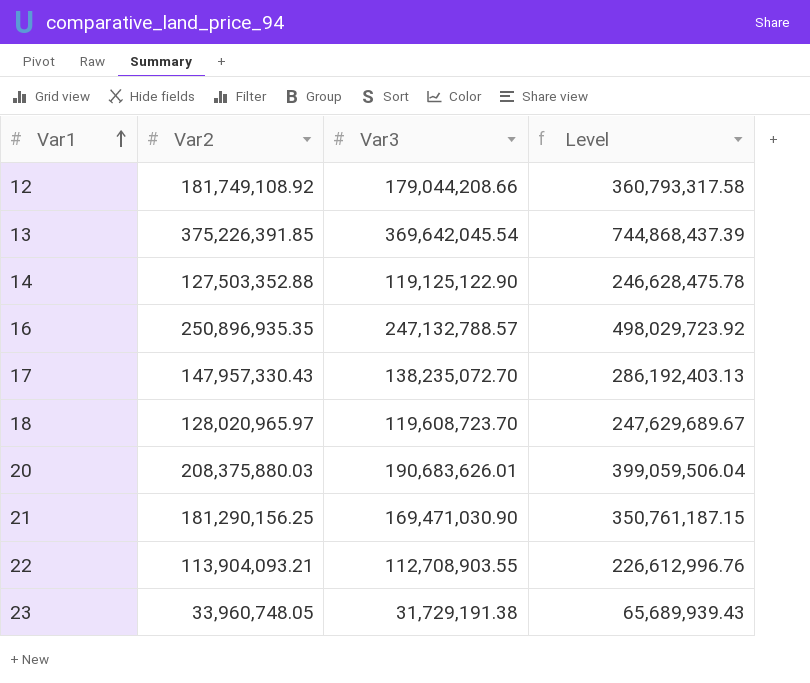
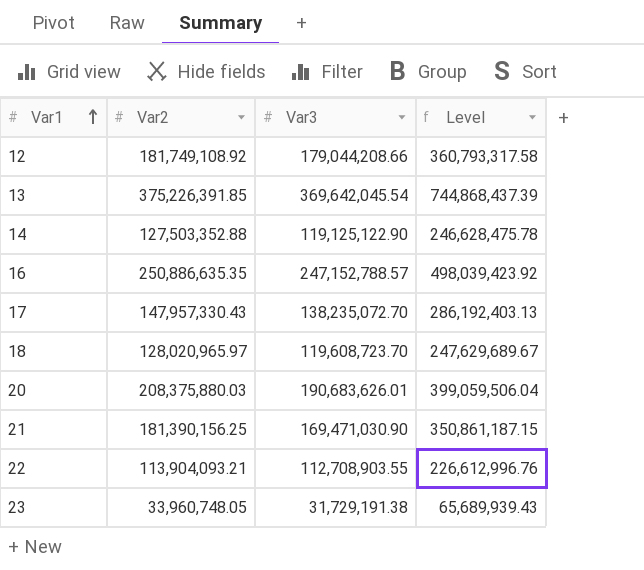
16 | Var2: 250,896,935.35 -> 250,886,635.35
16 | Var3: 247,132,788.57 -> 247,152,788.57
16 | Level: 498,029,723.92 -> 498,039,423.92
21 | Var2: 181,290,156.25 -> 181,390,156.25
21 | Level: 350,761,187.15 -> 350,861,187.15

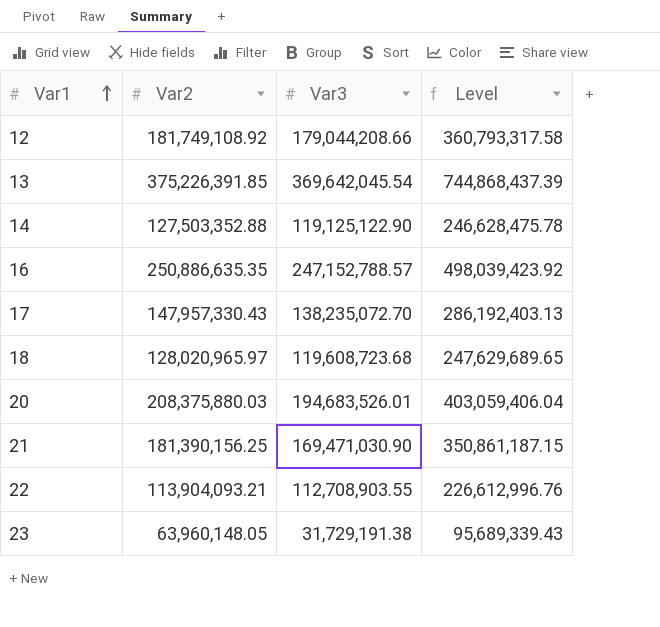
18 | Var3: 119,608,723.70 -> 119,608,723.68
18 | Level: 247,629,689.67 -> 247,629,689.65
20 | Var3: 190,683,626.01 -> 194,683,526.01
20 | Level: 399,059,506.04 -> 403,059,406.04
23 | Var2: 33,960,748.05 -> 63,960,148.05
23 | Level: 65,689,939.43 -> 95,689,339.43

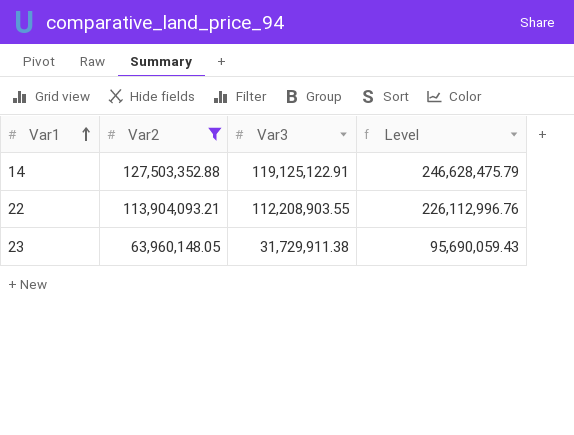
filter: none -> Var2 <= 127,503,352.88
14 | Var3: 119,125,122.90 -> 119,125,122.91
14 | Level: 246,628,475.78 -> 246,628,475.79
22 | Var3: 112,708,903.55 -> 112,208,903.55
22 | Level: 226,612,996.76 -> 226,112,996.76
23 | Var3: 31,729,191.38 -> 31,729,911.38
23 | Level: 95,689,339.43 -> 95,690,059.43

